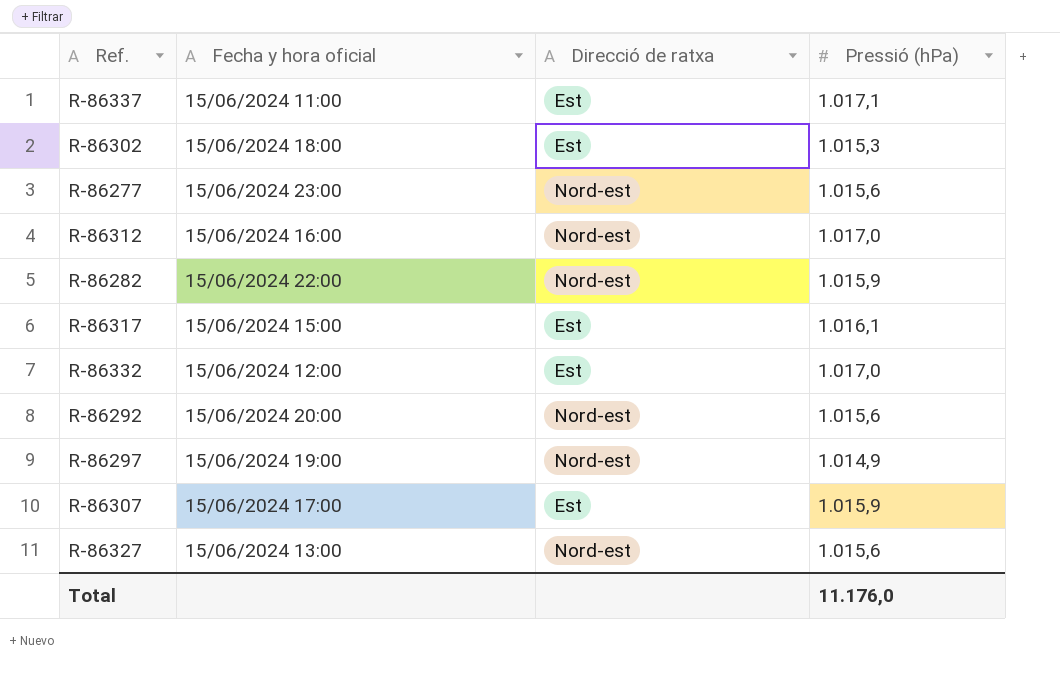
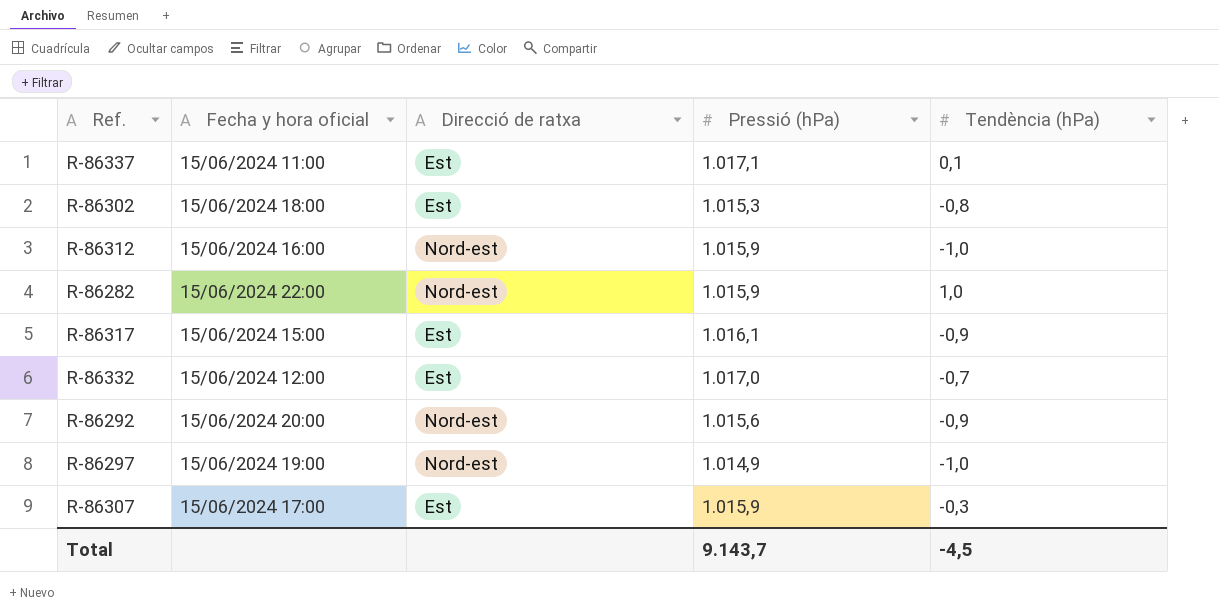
column Tendència (hPa) | position: none -> 5
row R-86277: 15/06/2024 23:00 | Nord-est | 1.015,6 -> none
row R-86327: 15/06/2024 13:00 | Nord-est | 1.015,6 -> none
R-86312 | Pressió (hPa): 1.017,0 -> 1.015,9
Total | Pressió (hPa): 11.176,0 -> 9.143,7

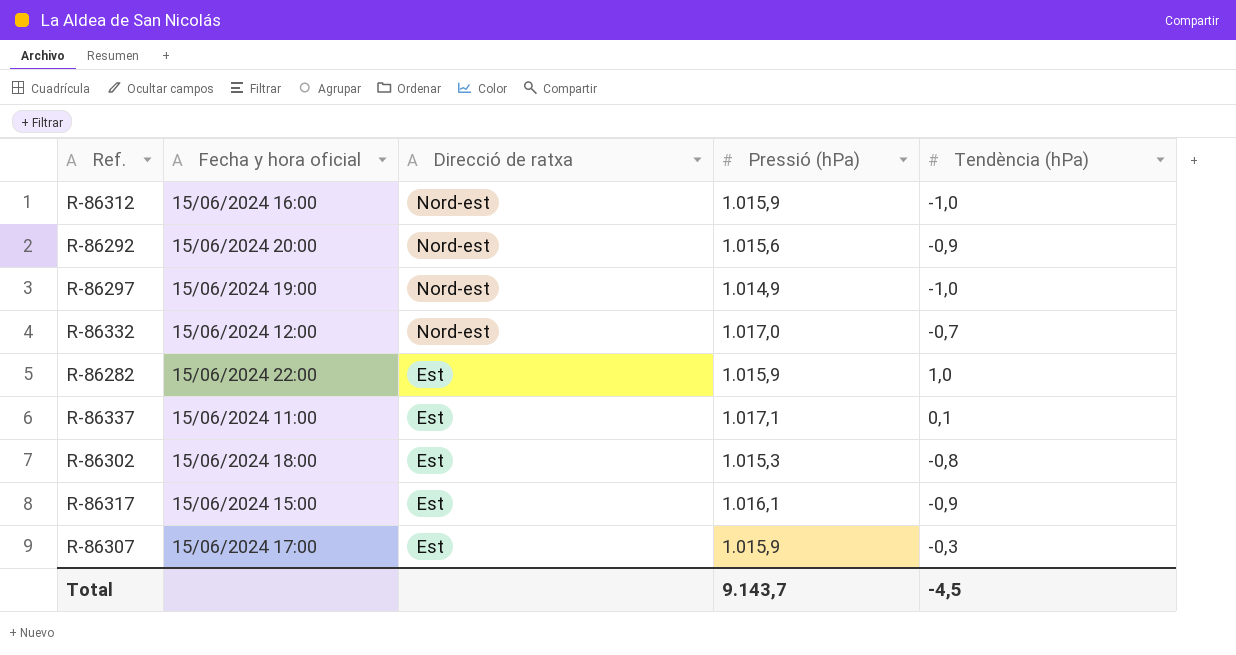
row order: none -> Direcció de ratxa descending
R-86332 | Direcció de ratxa: Est -> Nord-est
R-86282 | Direcció de ratxa: Nord-est -> Est

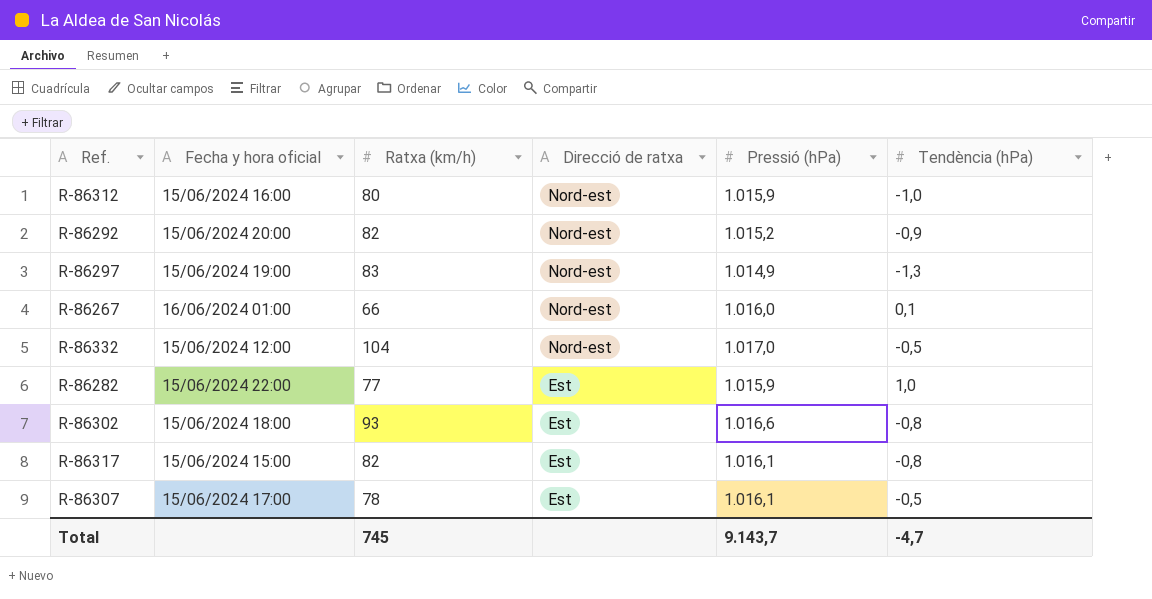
column Ratxa (km/h) | position: none -> 3
row R-86337: 15/06/2024 11:00 | Est | 1.017,1 | 0,1 -> none
R-86292 | Pressió (hPa): 1.015,6 -> 1.015,2
R-86297 | Tendència (hPa): -1,0 -> -1,3
row R-86267: none -> 16/06/2024 01:00 | 66 | Nord-est | 1.016,0 | 0,1
R-86332 | Tendència (hPa): -0,7 -> -0,5
R-86302 | Pressió (hPa): 1.015,3 -> 1.016,6
R-86317 | Tendència (hPa): -0,9 -> -0,8
R-86307 | Pressió (hPa): 1.015,9 -> 1.016,1
R-86307 | Tendència (hPa): -0,3 -> -0,5
Total | Tendència (hPa): -4,5 -> -4,7

